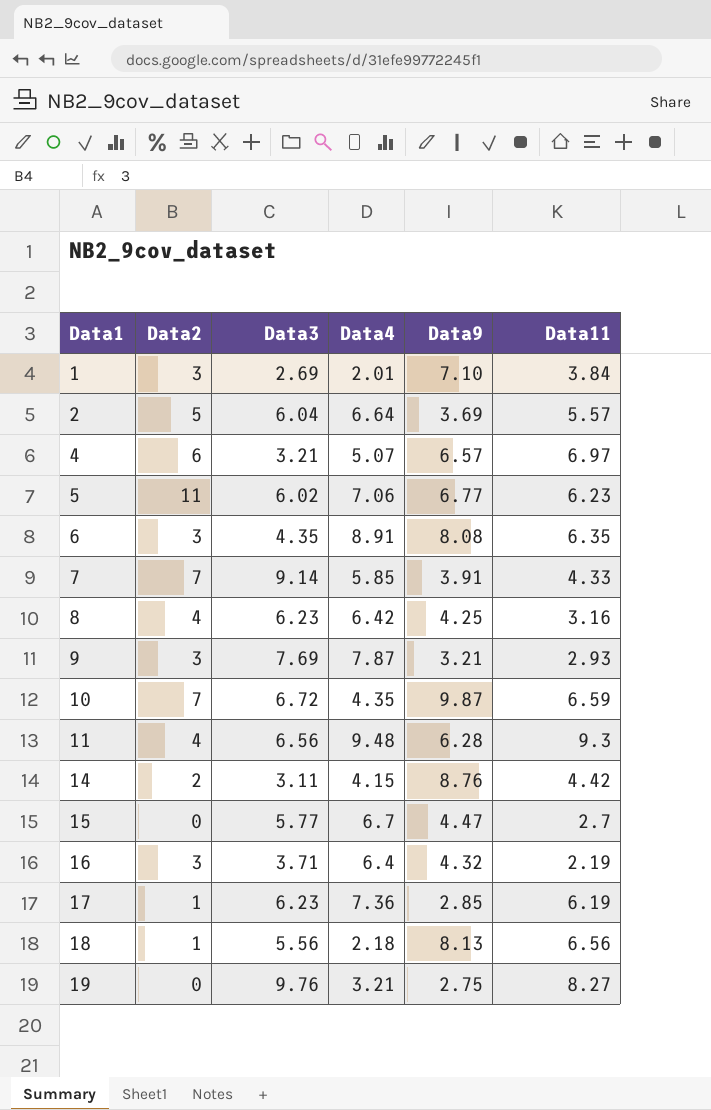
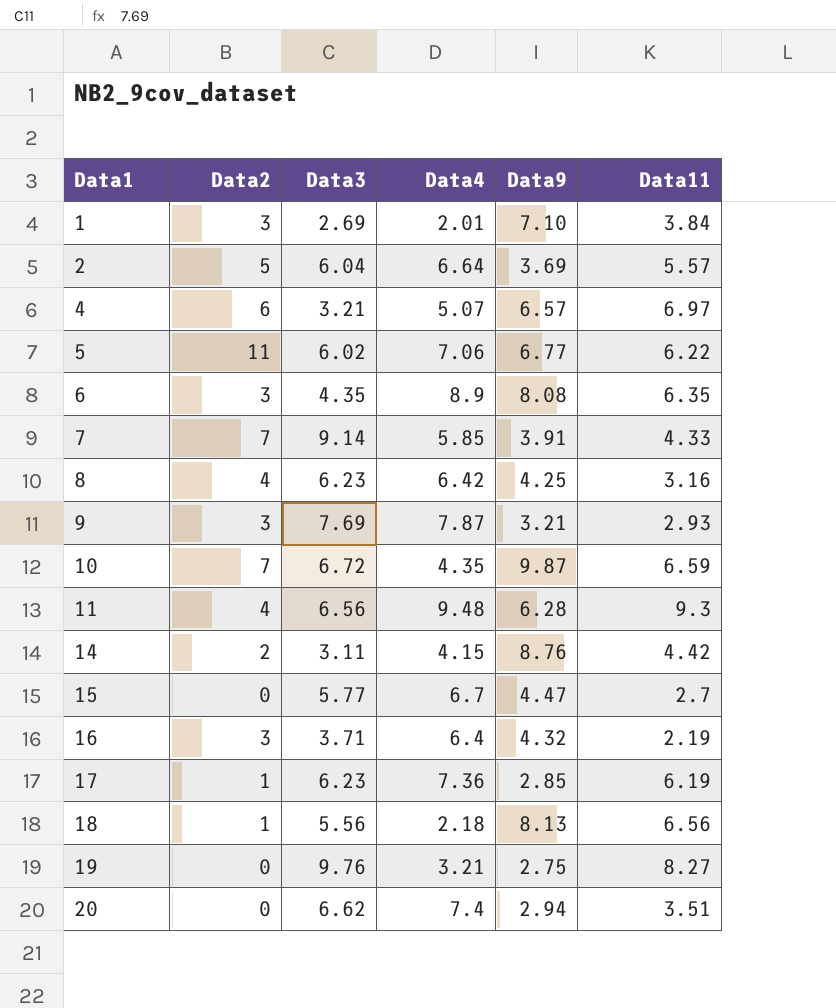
5 | Data11: 6.23 -> 6.22
6 | Data4: 8.91 -> 8.9
row 20: none -> 0 | 6.62 | 7.4 | 2.94 | 3.51

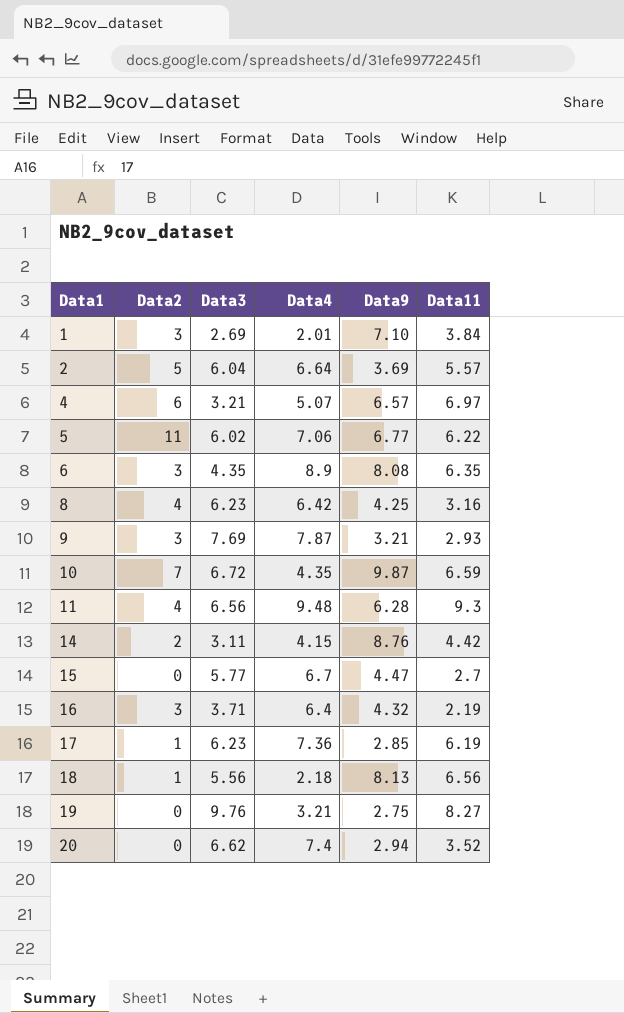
row 7: 7 | 9.14 | 5.85 | 3.91 | 4.33 -> none
20 | Data11: 3.51 -> 3.52

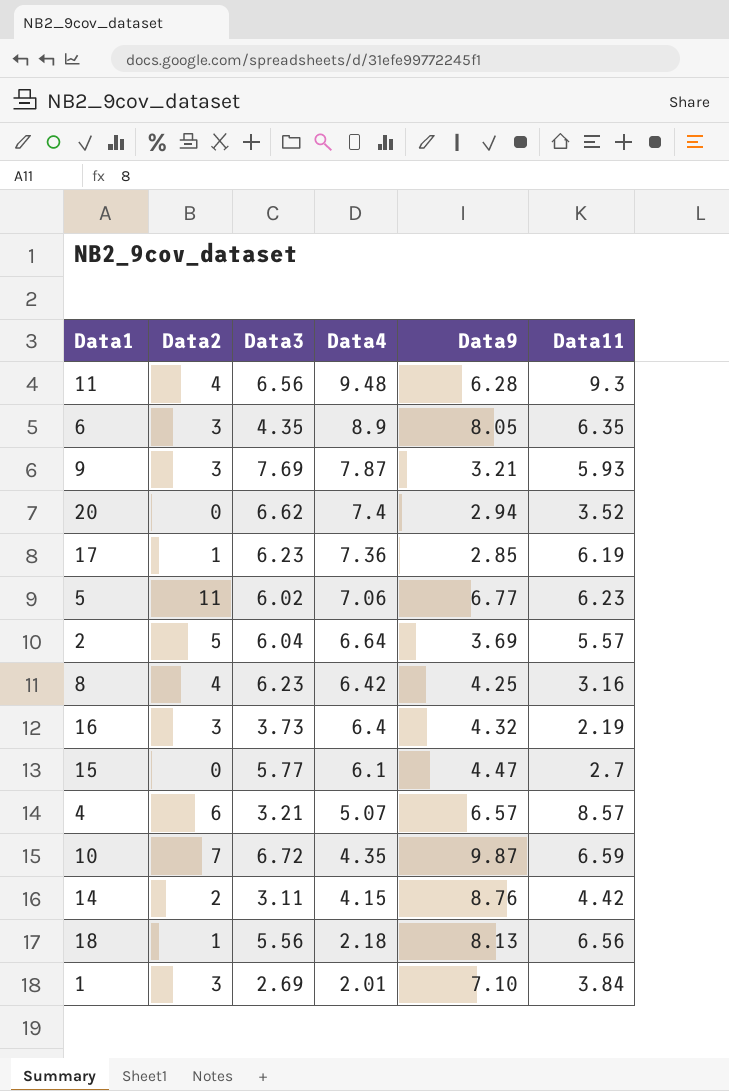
row order: Data1 ascending -> Data4 descending
row 19: 0 | 9.76 | 3.21 | 2.75 | 8.27 -> none
6 | Data9: 8.08 -> 8.05
9 | Data11: 2.93 -> 5.93
5 | Data11: 6.22 -> 6.23
16 | Data3: 3.71 -> 3.73
15 | Data4: 6.7 -> 6.1
4 | Data11: 6.97 -> 8.57

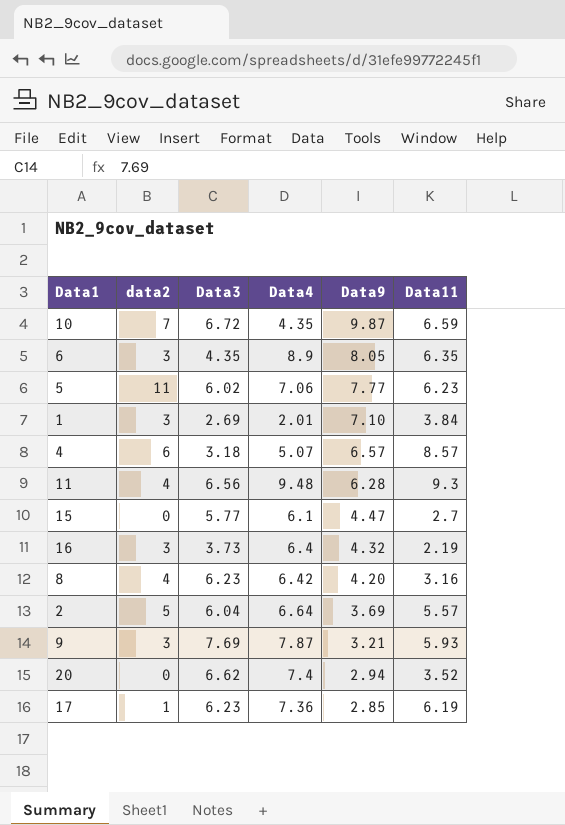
row order: Data4 descending -> Data9 descending
column name: Data2 -> data2
row 14: 2 | 3.11 | 4.15 | 8.76 | 4.42 -> none
row 18: 1 | 5.56 | 2.18 | 8.13 | 6.56 -> none
5 | Data9: 6.77 -> 7.77
4 | Data3: 3.21 -> 3.18
8 | Data9: 4.25 -> 4.20

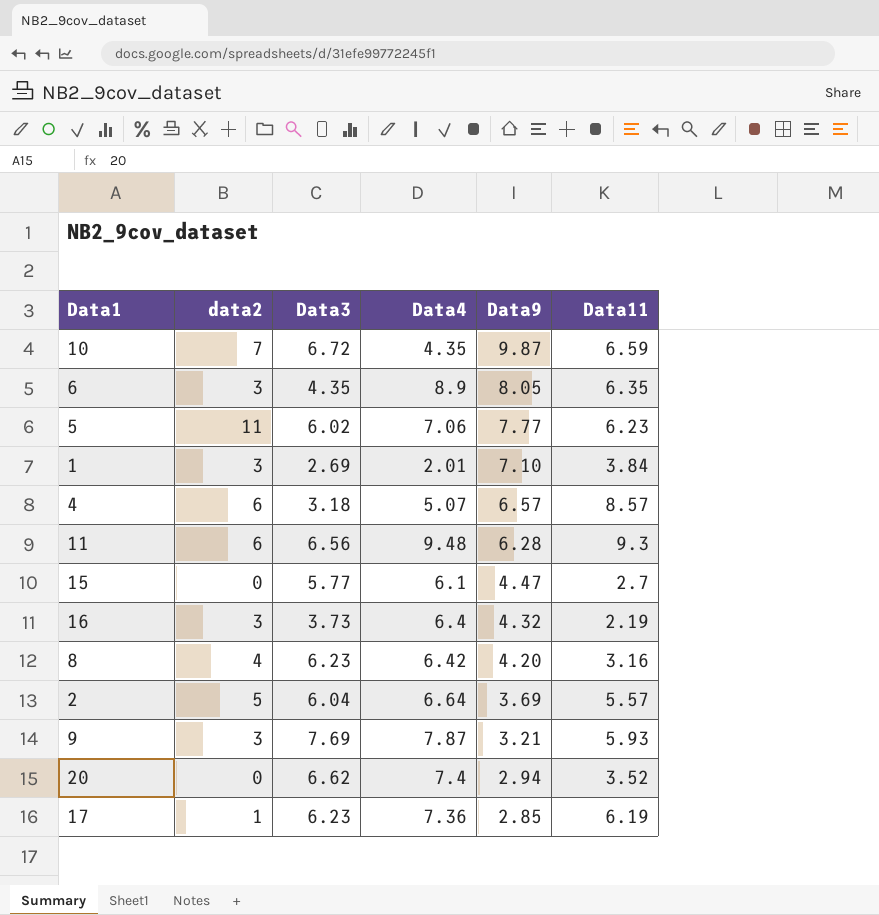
11 | data2: 4 -> 6

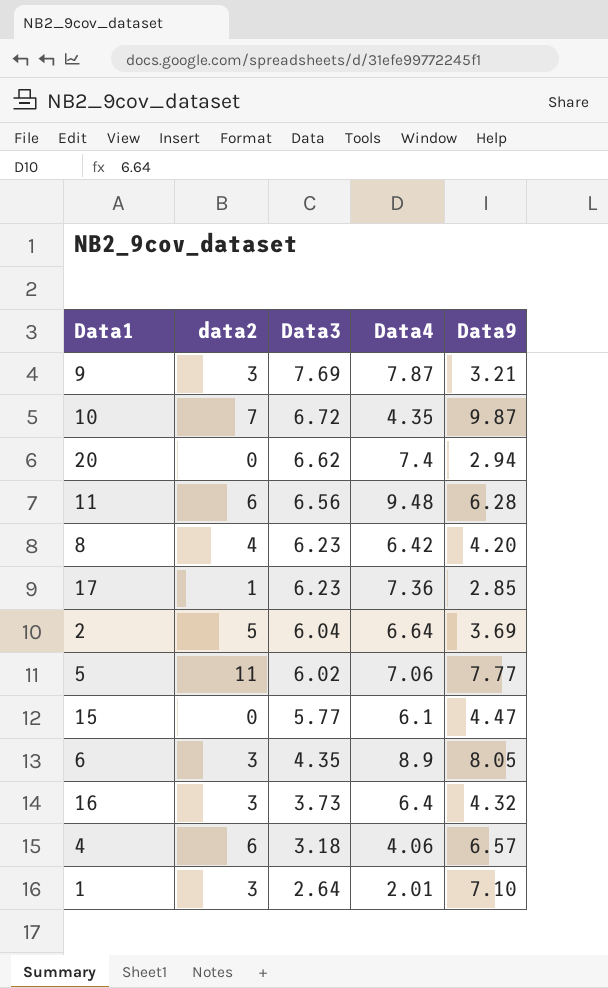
row order: Data9 descending -> Data3 descending
column Data11 | position: 6 -> none
4 | Data4: 5.07 -> 4.06
1 | Data3: 2.69 -> 2.64

